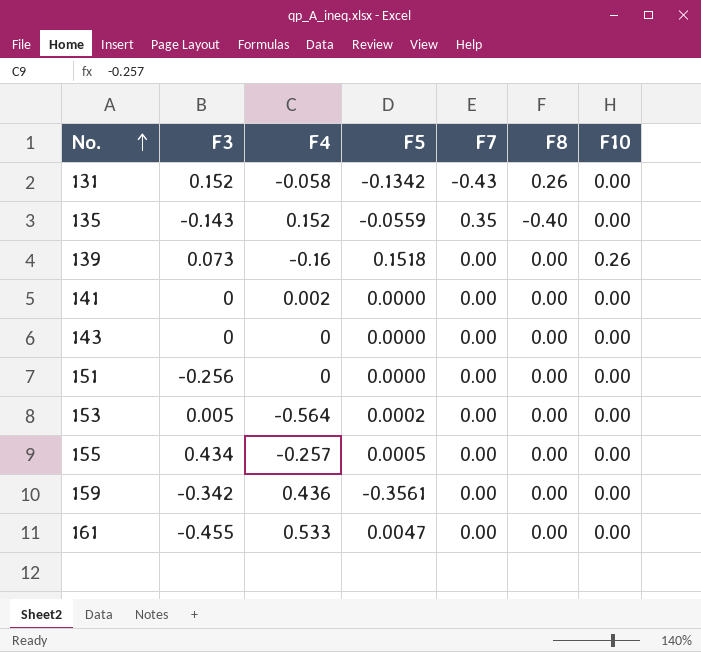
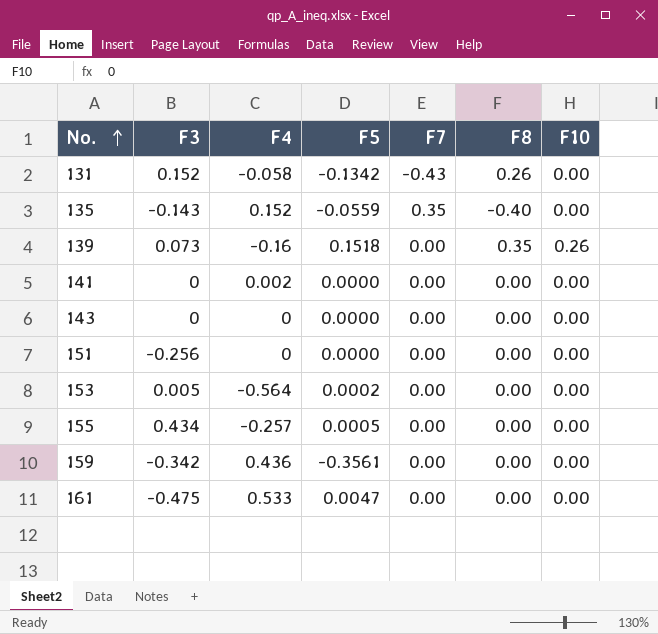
139 | F8: 0.00 -> 0.35
161 | F3: -0.455 -> -0.475

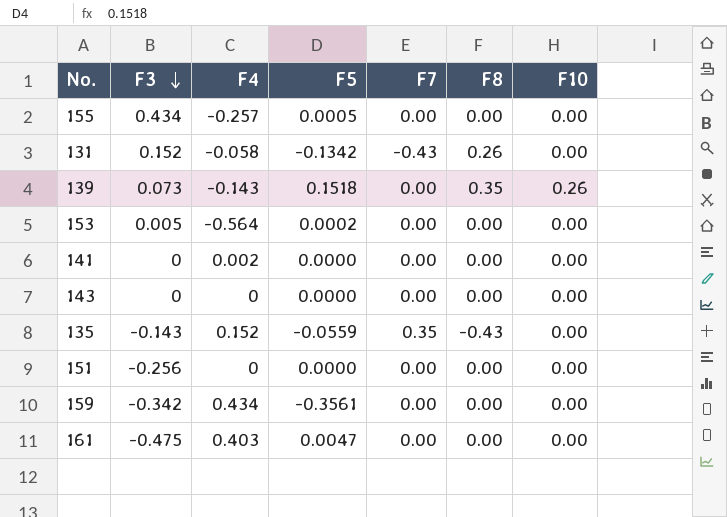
row order: No. ascending -> F3 descending
139 | F4: -0.16 -> -0.143
135 | F8: -0.40 -> -0.43
159 | F4: 0.436 -> 0.434
161 | F4: 0.533 -> 0.403

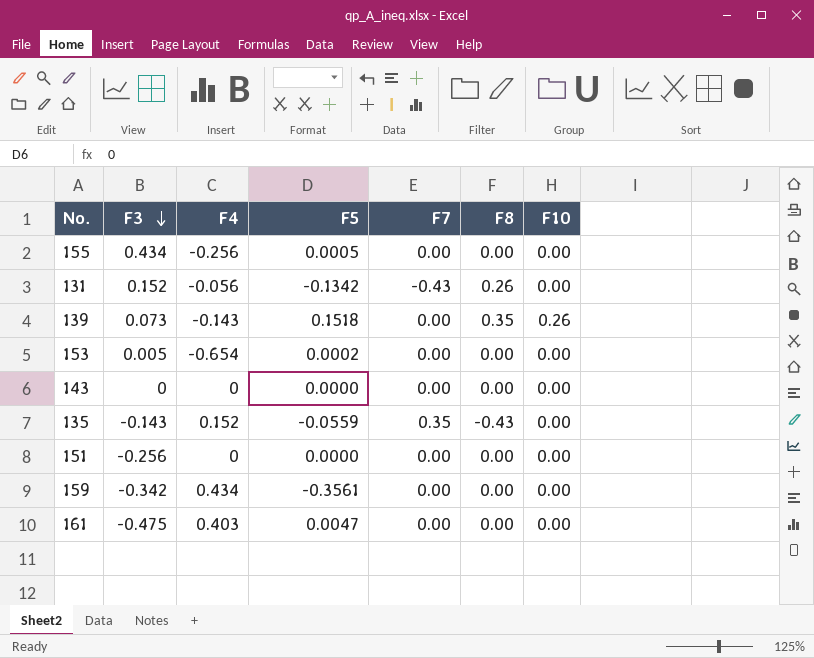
row 141: 0 | 0.002 | 0.0000 | 0.00 | 0.00 | 0.00 -> none
155 | F4: -0.257 -> -0.256
131 | F4: -0.058 -> -0.056
153 | F4: -0.564 -> -0.654

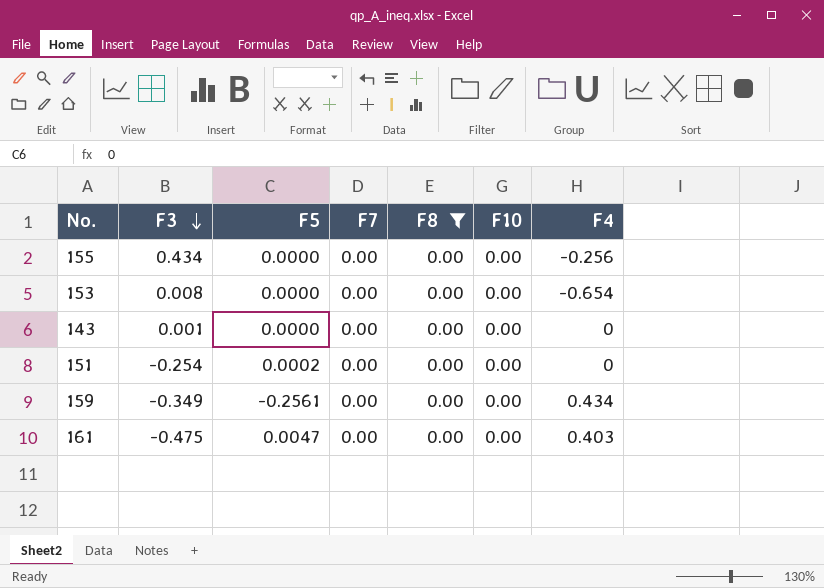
filter: none -> F8 = 0.00
column F4 | position: 3 -> 7
155 | F5: 0.0005 -> 0.0000
153 | F3: 0.005 -> 0.008
153 | F5: 0.0002 -> 0.0000
143 | F3: 0 -> 0.001
151 | F3: -0.256 -> -0.254
151 | F5: 0.0000 -> 0.0002
159 | F3: -0.342 -> -0.349
159 | F5: -0.3561 -> -0.2561

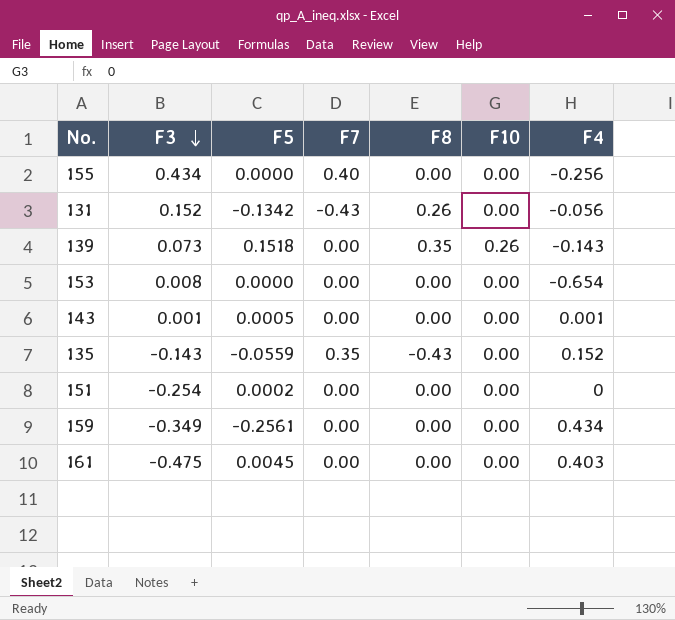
filter: F8 = 0.00 -> none
155 | F7: 0.00 -> 0.40
143 | F5: 0.0000 -> 0.0005
143 | F4: 0 -> 0.001
161 | F5: 0.0047 -> 0.0045

